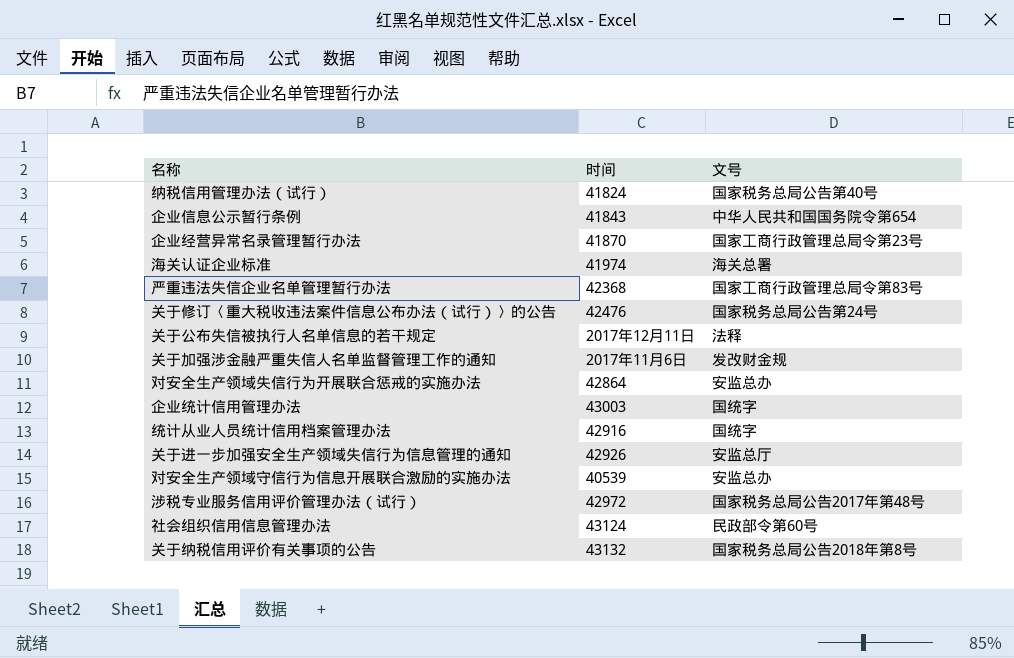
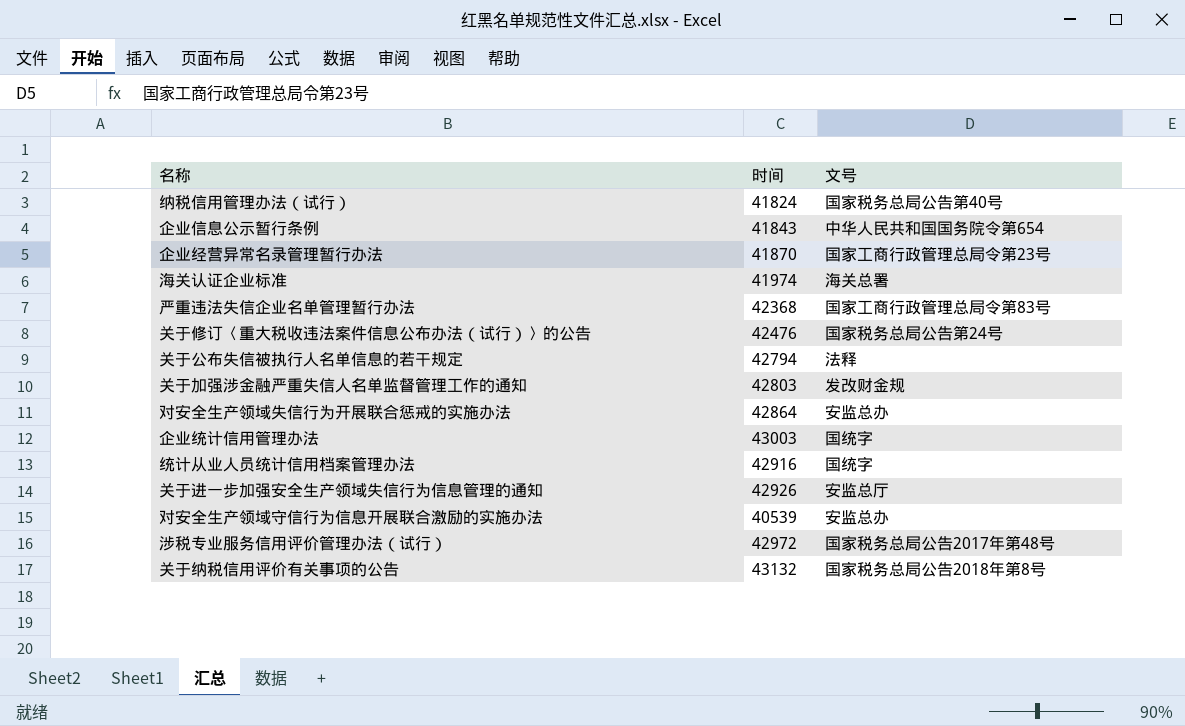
row 社会组织信用信息管理办法: 43124 | 民政部令第60号 -> none
关于公布失信被执行人名单信息的若干规定 | 时间: 2017年12月11日 -> 42794
关于加强涉金融严重失信人名单监督管理工作的通知 | 时间: 2017年11月6日 -> 42803

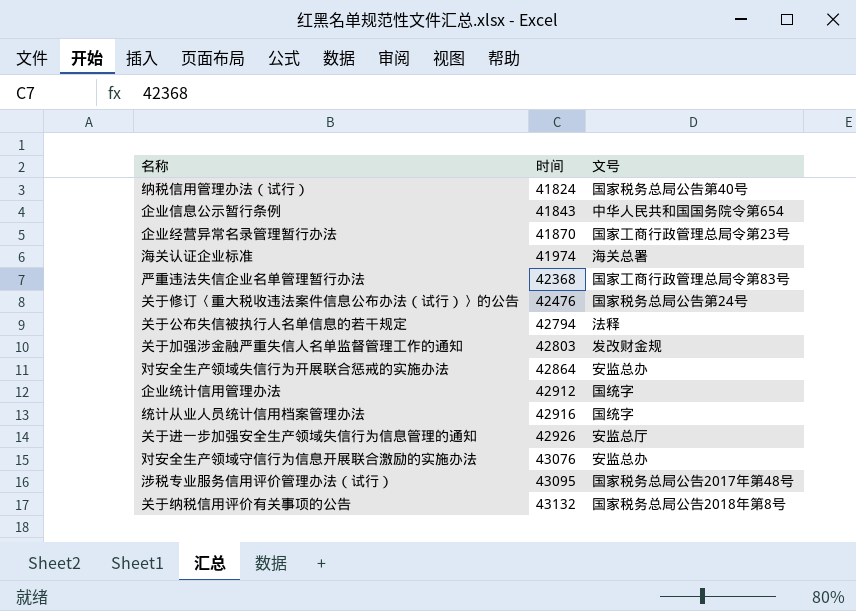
企业统计信用管理办法 | 时间: 43003 -> 42912
对安全生产领域守信行为信息开展联合激励的实施办法 | 时间: 40539 -> 43076
涉税专业服务信用评价管理办法（试行） | 时间: 42972 -> 43095

